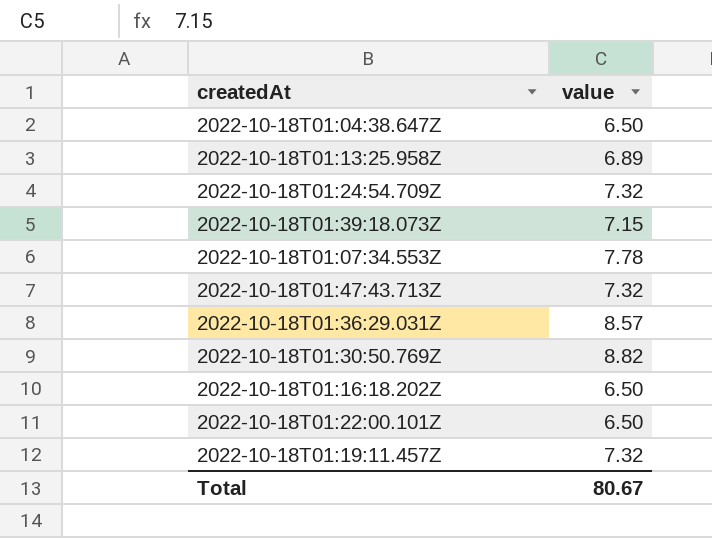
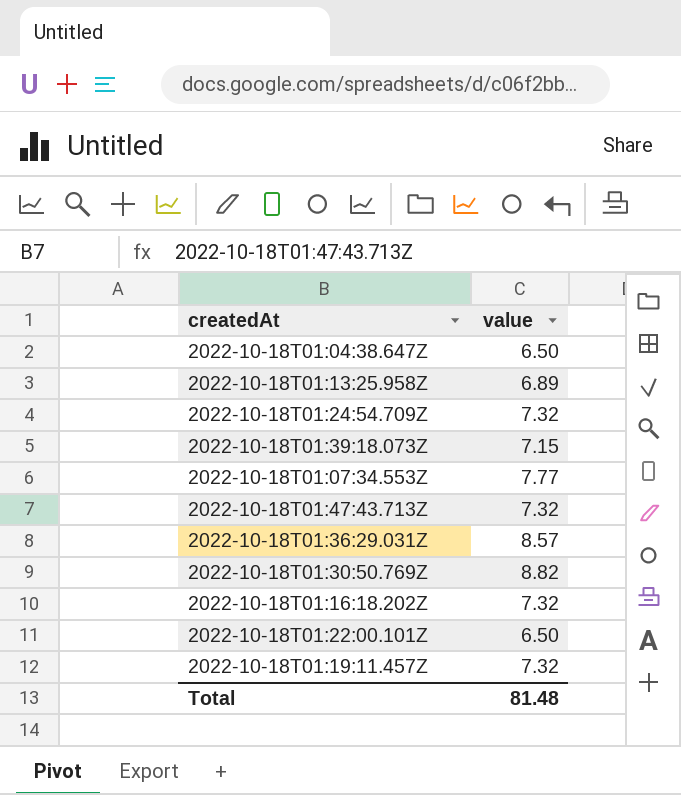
2022-10-18T01:07:34.553Z | value: 7.78 -> 7.77
2022-10-18T01:16:18.202Z | value: 6.50 -> 7.32
Total | value: 80.67 -> 81.48

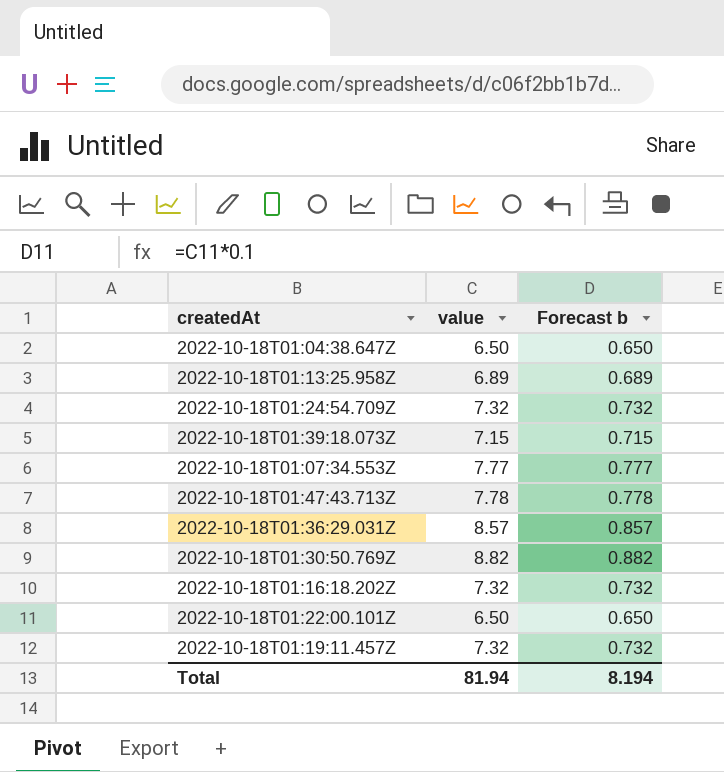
column Forecast b | formula: none -> [value] * 0.1
2022-10-18T01:47:43.713Z | value: 7.32 -> 7.78
Total | value: 81.48 -> 81.94

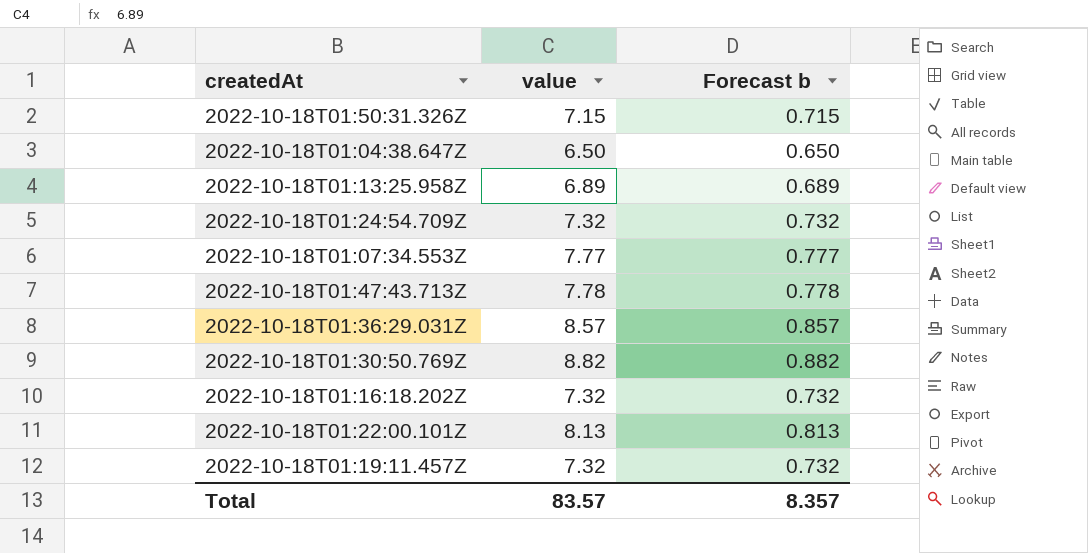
row 2022-10-18T01:39:18.073Z: 7.15 | 0.715 -> none
row 2022-10-18T01:50:31.326Z: none -> 7.15 | 0.715
2022-10-18T01:22:00.101Z | value: 6.50 -> 8.13
2022-10-18T01:22:00.101Z | Forecast b: 0.650 -> 0.813
Total | value: 81.94 -> 83.57
Total | Forecast b: 8.194 -> 8.357

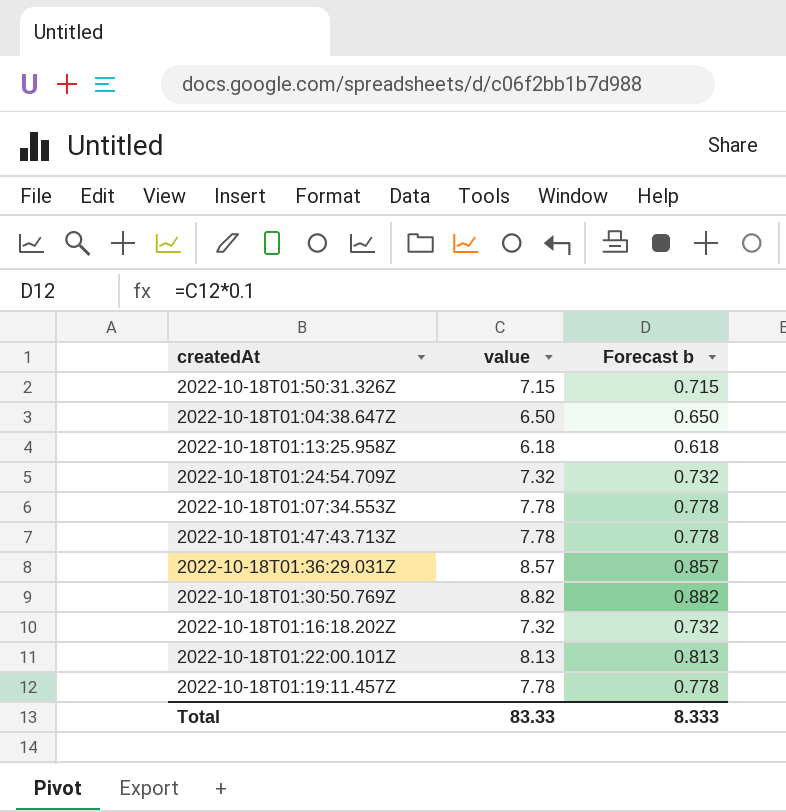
2022-10-18T01:13:25.958Z | value: 6.89 -> 6.18
2022-10-18T01:13:25.958Z | Forecast b: 0.689 -> 0.618
2022-10-18T01:07:34.553Z | value: 7.77 -> 7.78
2022-10-18T01:07:34.553Z | Forecast b: 0.777 -> 0.778
2022-10-18T01:19:11.457Z | value: 7.32 -> 7.78
2022-10-18T01:19:11.457Z | Forecast b: 0.732 -> 0.778
Total | value: 83.57 -> 83.33
Total | Forecast b: 8.357 -> 8.333

